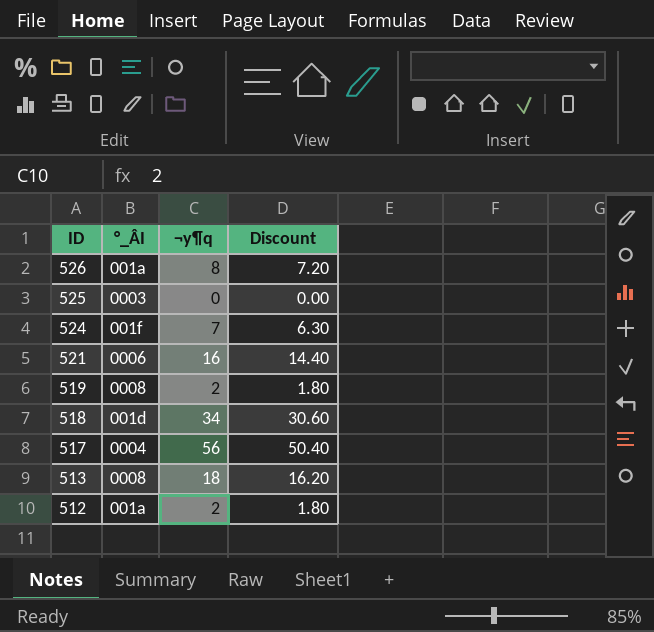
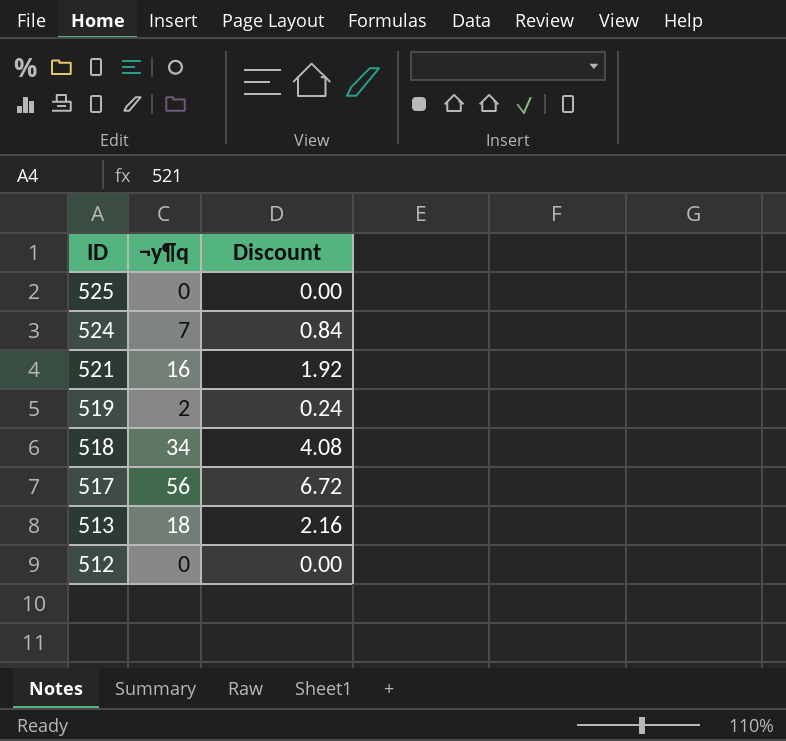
column °_ÂI | position: 2 -> none
column Discount | formula: [¬y¶q] * 0.9 -> [¬y¶q] * 0.12
row 526: 001a | 8 | 7.20 -> none
512 | ¬y¶q: 2 -> 0

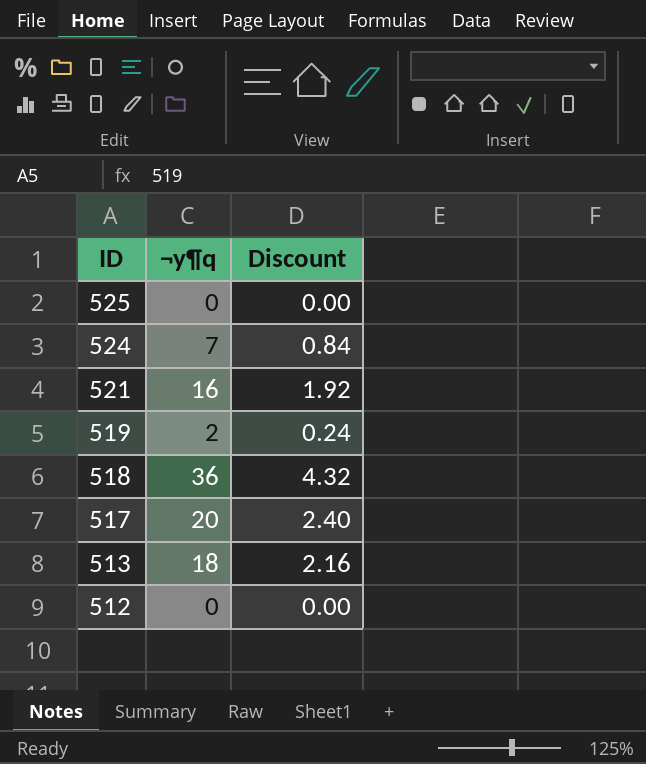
518 | ¬y¶q: 34 -> 36
518 | Discount: 4.08 -> 4.32
517 | ¬y¶q: 56 -> 20
517 | Discount: 6.72 -> 2.40

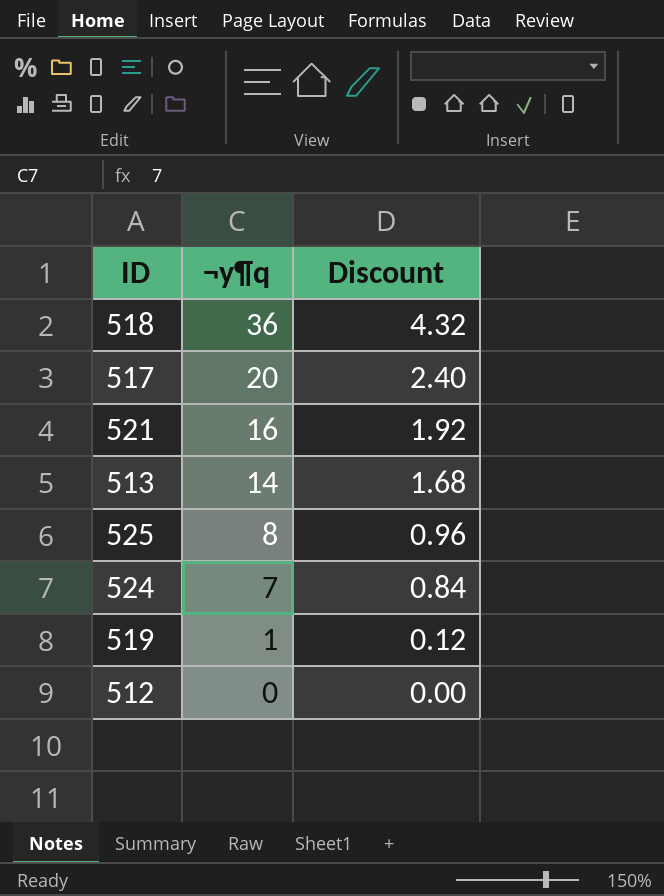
row order: ID descending -> ¬y¶q descending
513 | ¬y¶q: 18 -> 14
513 | Discount: 2.16 -> 1.68
525 | ¬y¶q: 0 -> 8
525 | Discount: 0.00 -> 0.96
519 | ¬y¶q: 2 -> 1
519 | Discount: 0.24 -> 0.12

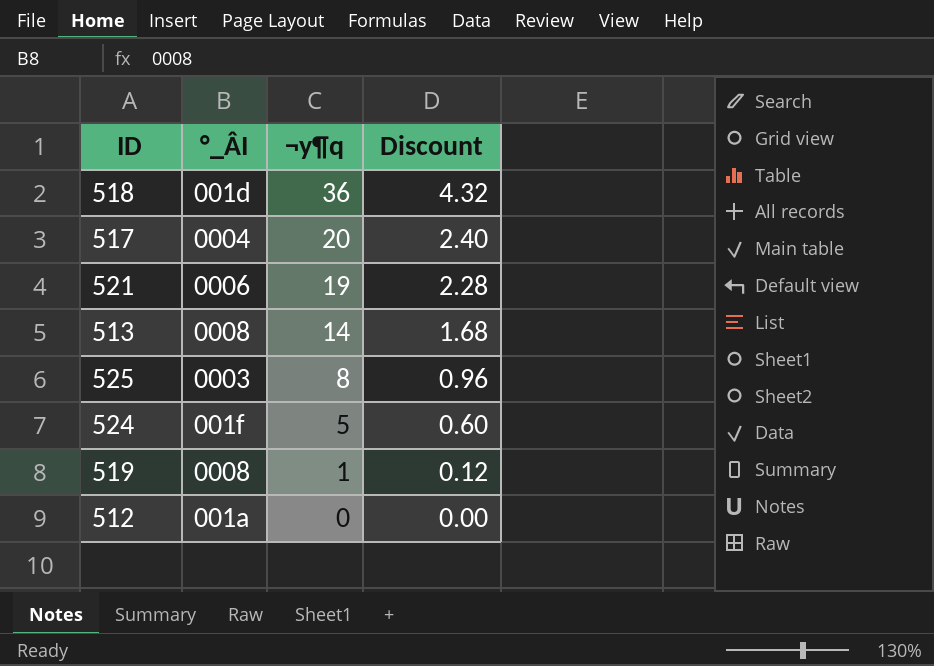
column °_ÂI | position: none -> 2
521 | ¬y¶q: 16 -> 19
521 | Discount: 1.92 -> 2.28
524 | ¬y¶q: 7 -> 5
524 | Discount: 0.84 -> 0.60

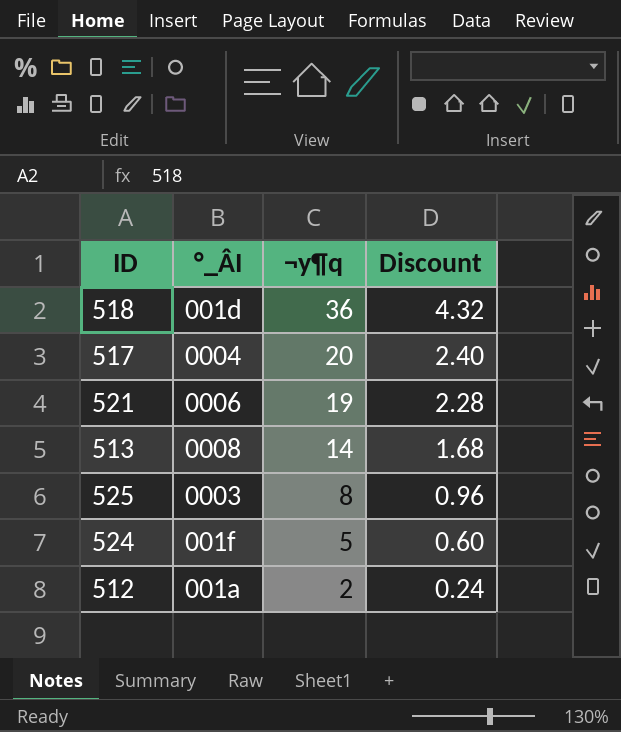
row 519: 0008 | 1 | 0.12 -> none
512 | ¬y¶q: 0 -> 2
512 | Discount: 0.00 -> 0.24

